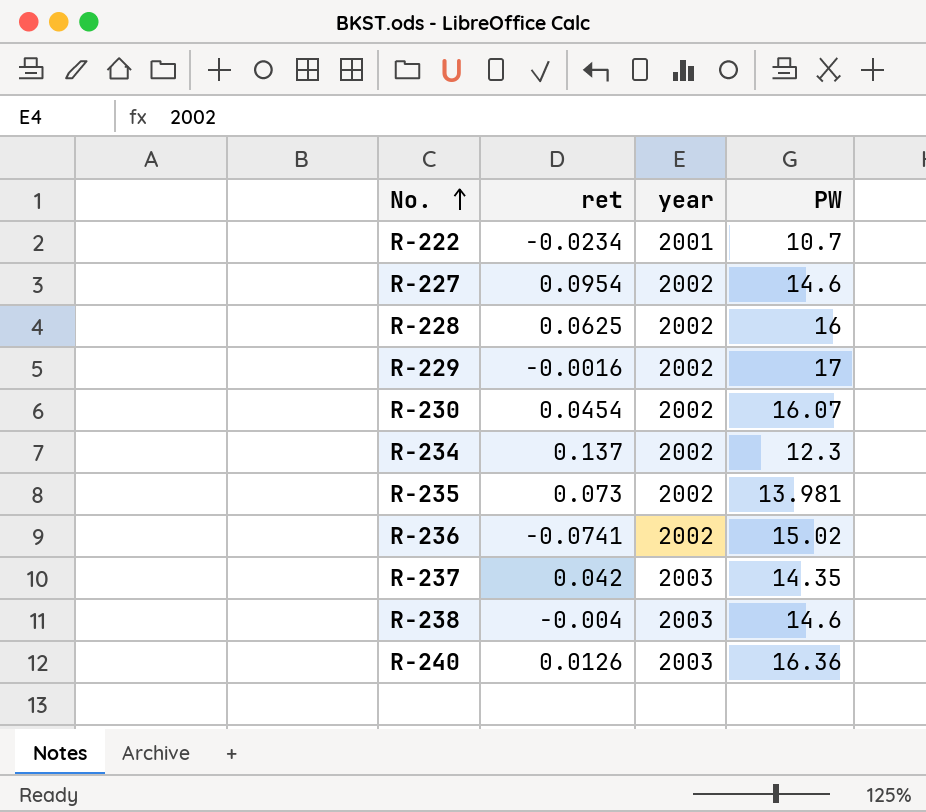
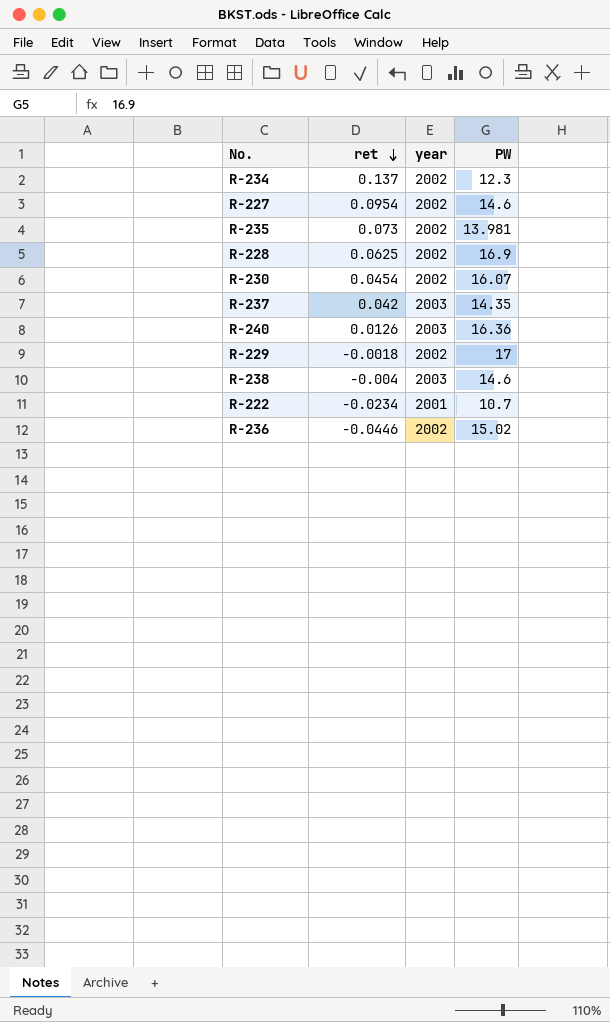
row order: No. ascending -> ret descending
R-228 | PW: 16 -> 16.9
R-229 | ret: -0.0016 -> -0.0018
R-236 | ret: -0.0741 -> -0.0446

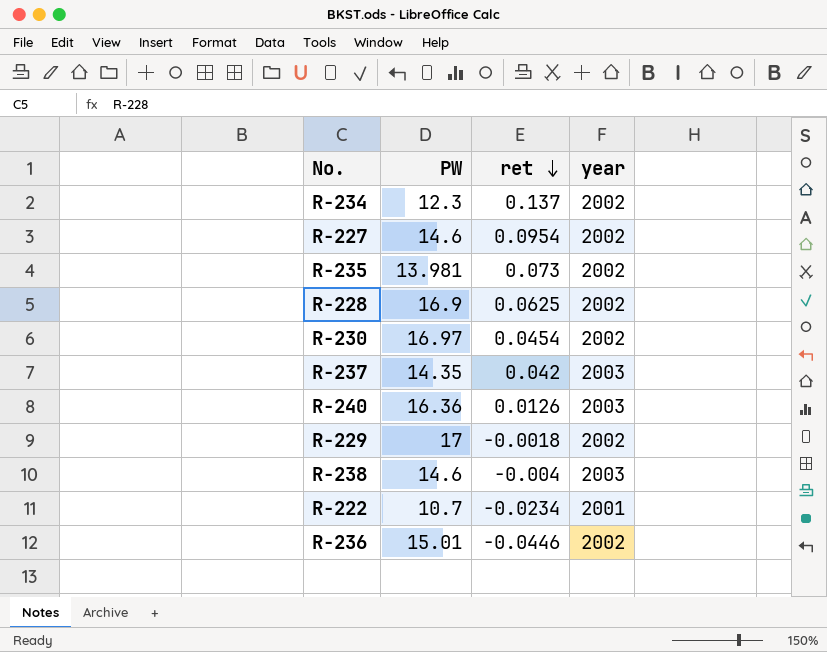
column PW | position: 4 -> 2
R-230 | PW: 16.07 -> 16.97
R-236 | PW: 15.02 -> 15.01

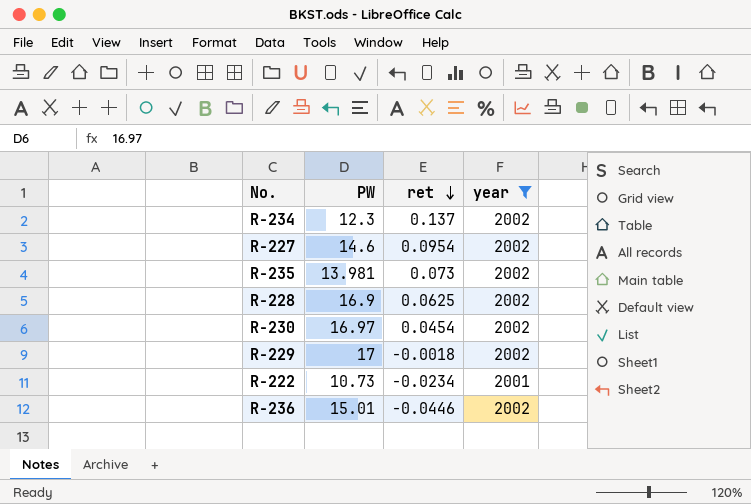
filter: none -> year != 2003
R-222 | PW: 10.7 -> 10.73

